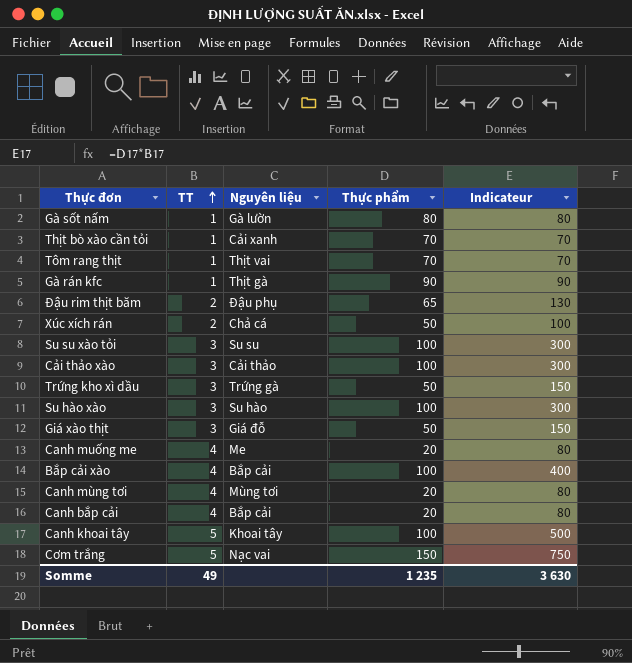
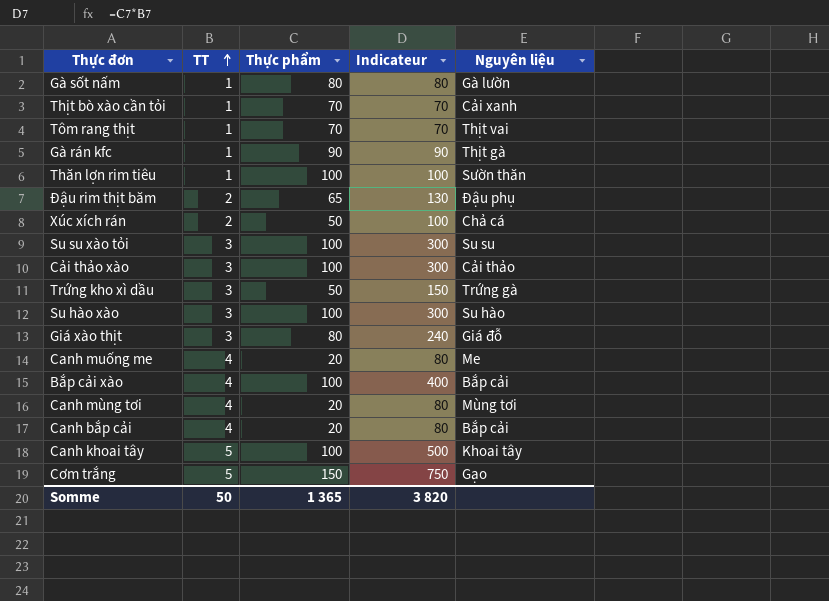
column Nguyên liệu | position: 3 -> 5
row Thăn lợn rim tiêu: none -> 1 | 100 | 100 | Sườn thăn
Giá xào thịt | Thực phẩm: 50 -> 80
Giá xào thịt | Indicateur: 150 -> 240
Cơm trắng | Nguyên liệu: Nạc vai -> Gạo
Somme | TT: 49 -> 50
Somme | Thực phẩm: 1 235 -> 1 365
Somme | Indicateur: 3 630 -> 3 820

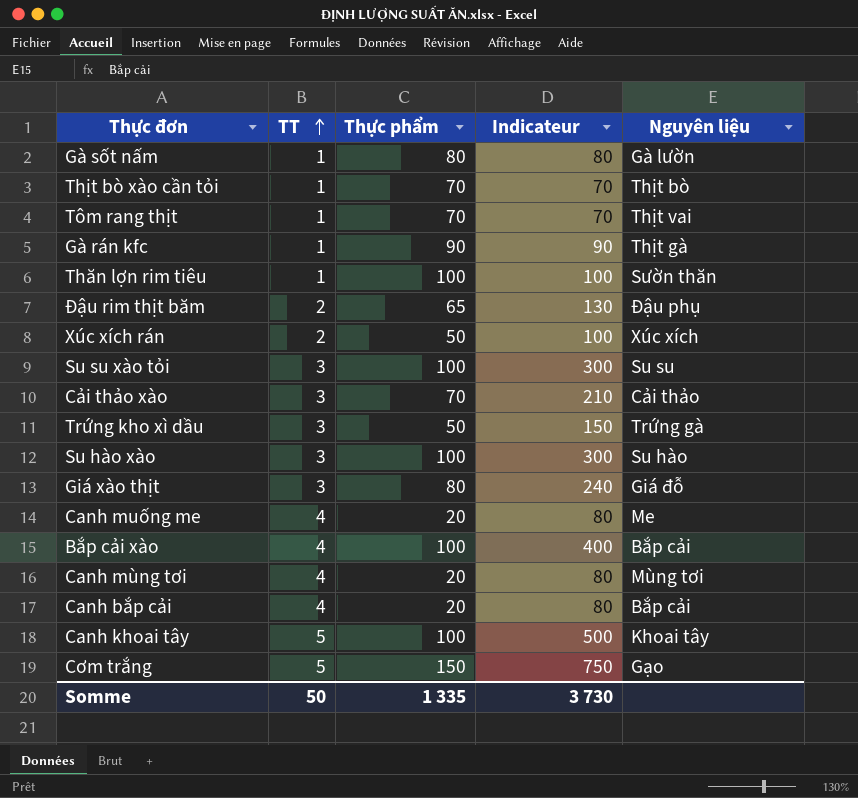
Thịt bò xào cần tỏi | Nguyên liệu: Cải xanh -> Thịt bò
Xúc xích rán | Nguyên liệu: Chả cá -> Xúc xích
Cải thảo xào | Thực phẩm: 100 -> 70
Cải thảo xào | Indicateur: 300 -> 210
Somme | Thực phẩm: 1 365 -> 1 335
Somme | Indicateur: 3 820 -> 3 730

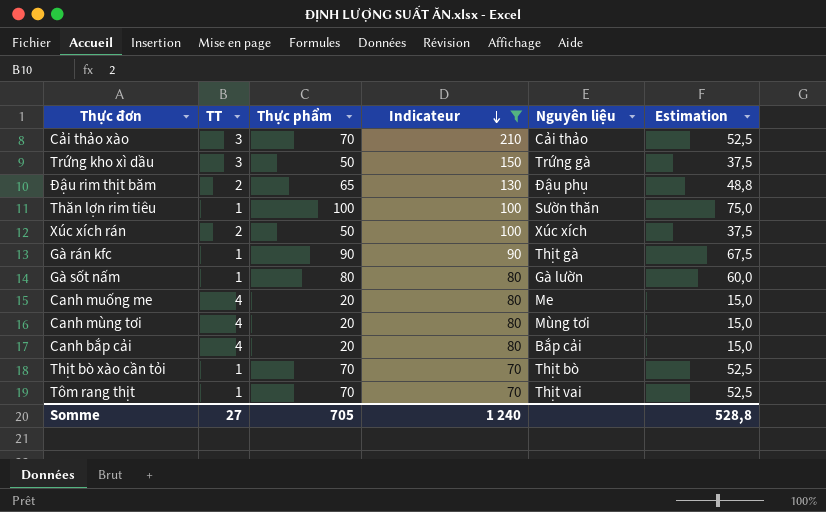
filter: none -> Indicateur <= 210
row order: TT ascending -> Indicateur descending
column Estimation | formula: none -> [Thực phẩm] * 0,75
Somme | TT: 50 -> 27
Somme | Thực phẩm: 1 335 -> 705
Somme | Indicateur: 3 730 -> 1 240

